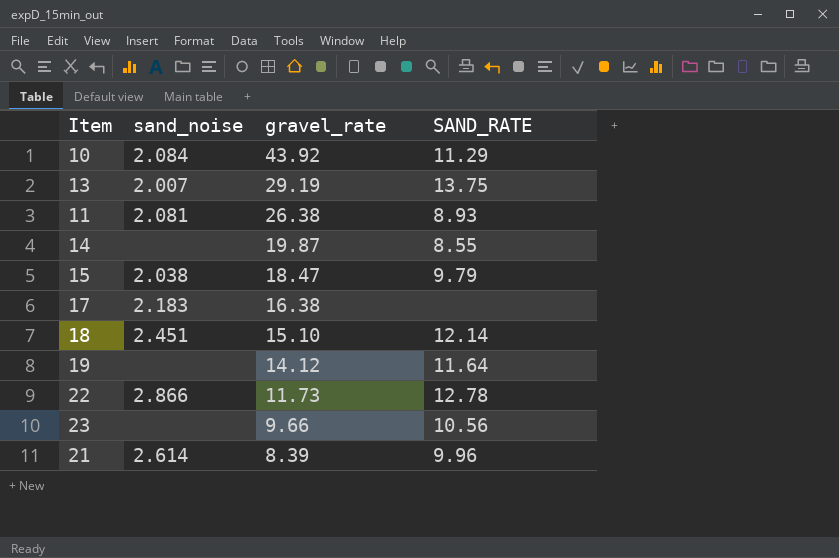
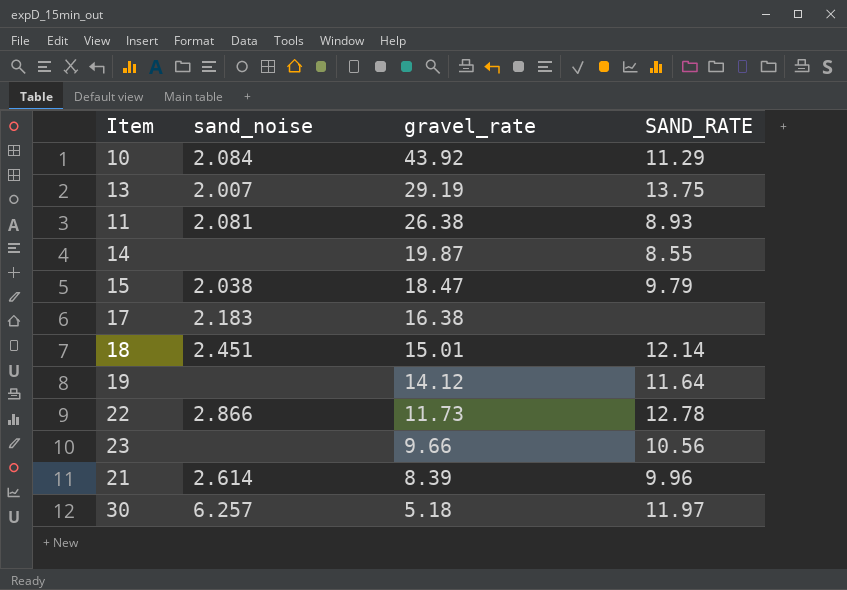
18 | gravel_rate: 15.10 -> 15.01
row 30: none -> 6.257 | 5.18 | 11.97

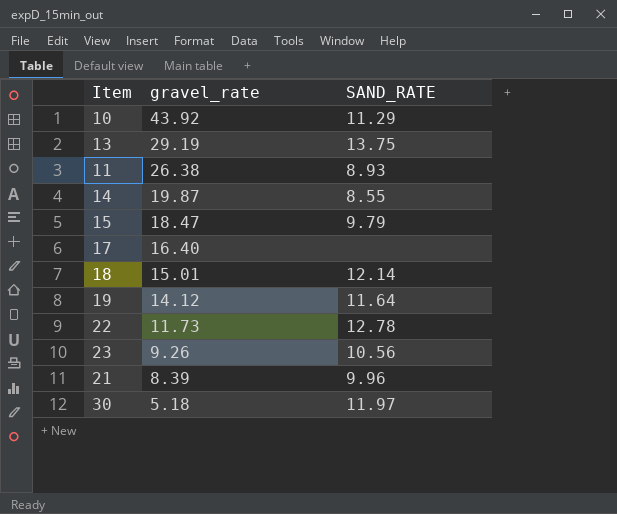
column sand_noise | position: 2 -> none
17 | gravel_rate: 16.38 -> 16.40
23 | gravel_rate: 9.66 -> 9.26

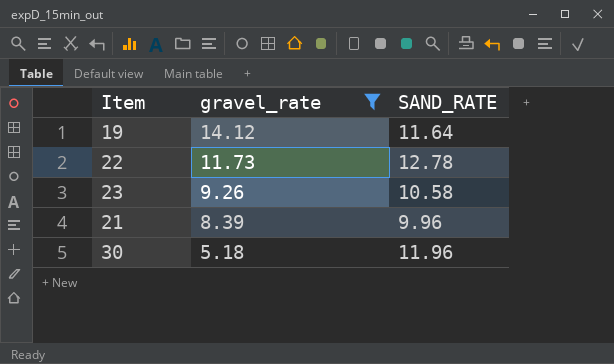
filter: none -> gravel_rate <= 14.12
23 | SAND_RATE: 10.56 -> 10.58
30 | SAND_RATE: 11.97 -> 11.96

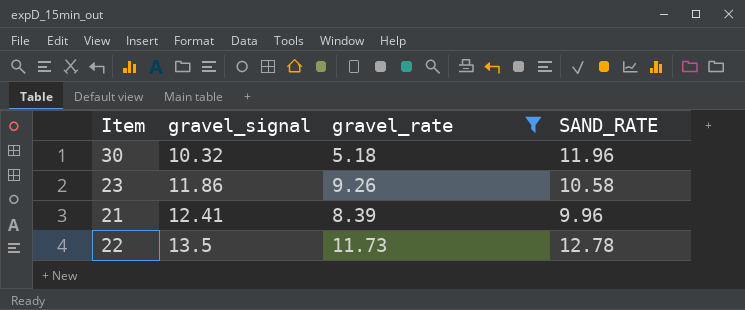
row order: gravel_rate descending -> gravel_signal ascending
column gravel_signal | position: none -> 2
row 19: 14.12 | 11.64 -> none

